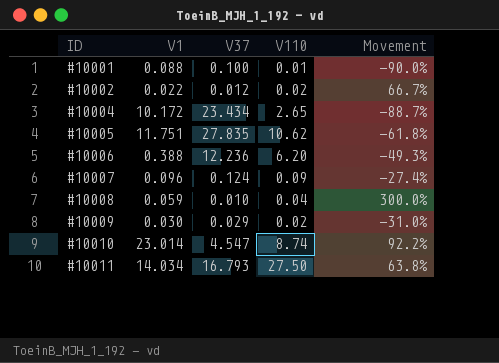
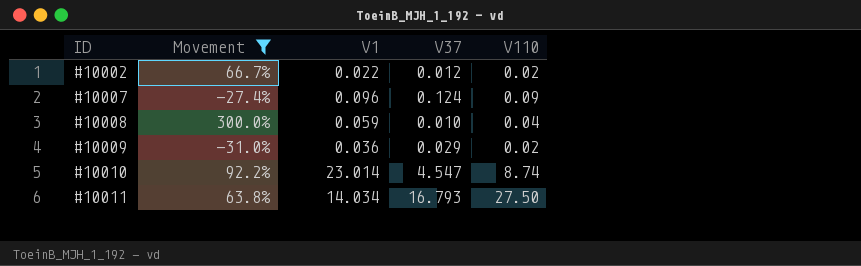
filter: none -> Movement >= -31.0%
column Movement | position: 5 -> 2
#10009 | V1: 0.030 -> 0.036

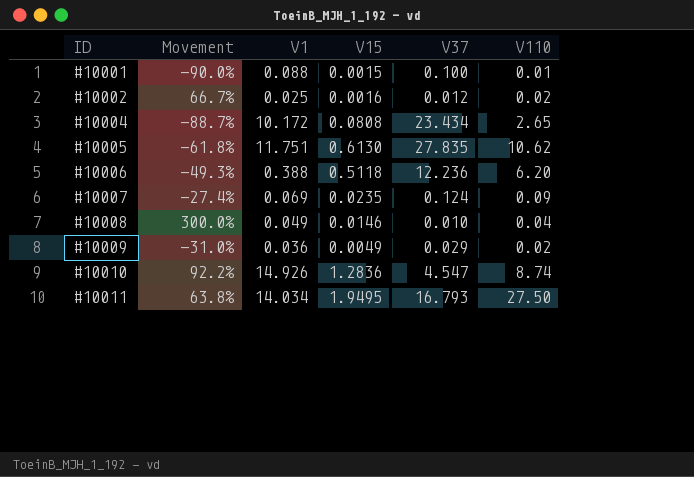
filter: Movement >= -31.0% -> none
column V15 | position: none -> 4
#10002 | V1: 0.022 -> 0.025
#10007 | V1: 0.096 -> 0.069
#10008 | V1: 0.059 -> 0.049
#10010 | V1: 23.014 -> 14.926

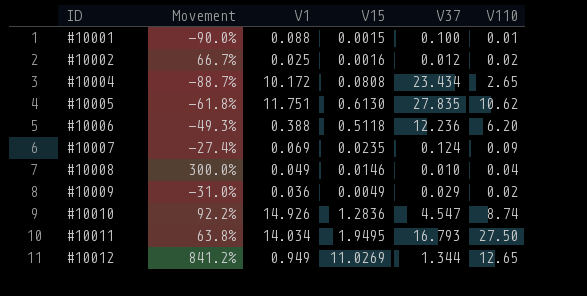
row #10012: none -> 841.2% | 0.949 | 11.0269 | 1.344 | 12.65

